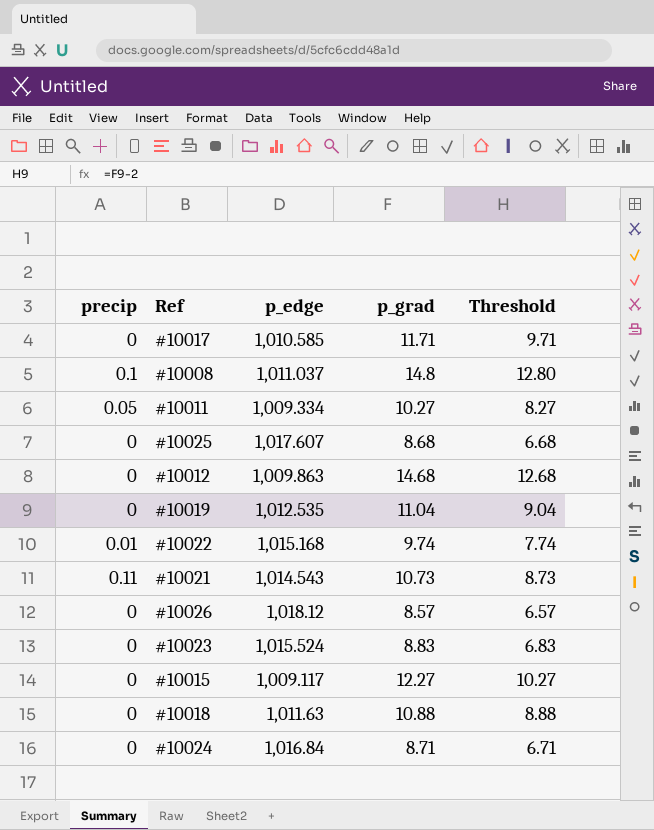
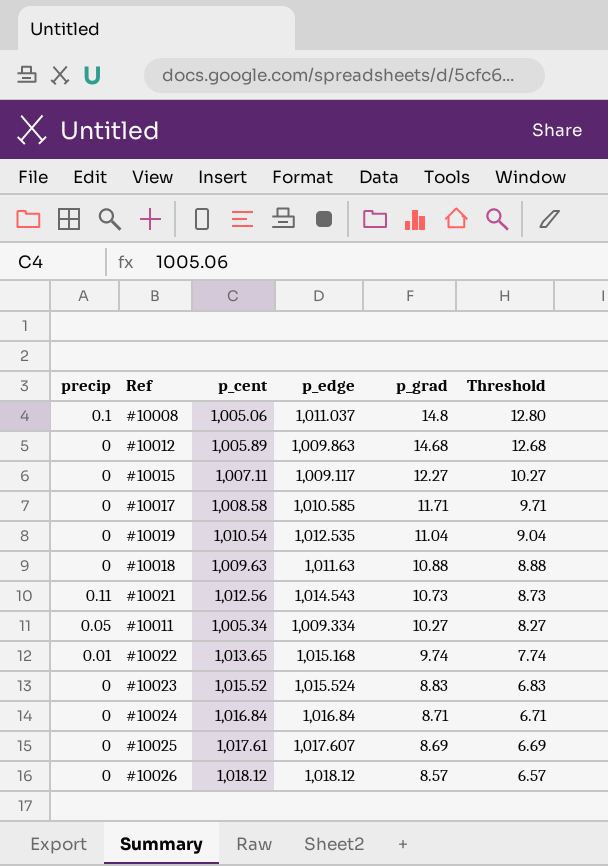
row order: none -> p_grad descending
column p_cent | position: none -> 3
#10025 | p_grad: 8.68 -> 8.69
#10025 | Threshold: 6.68 -> 6.69

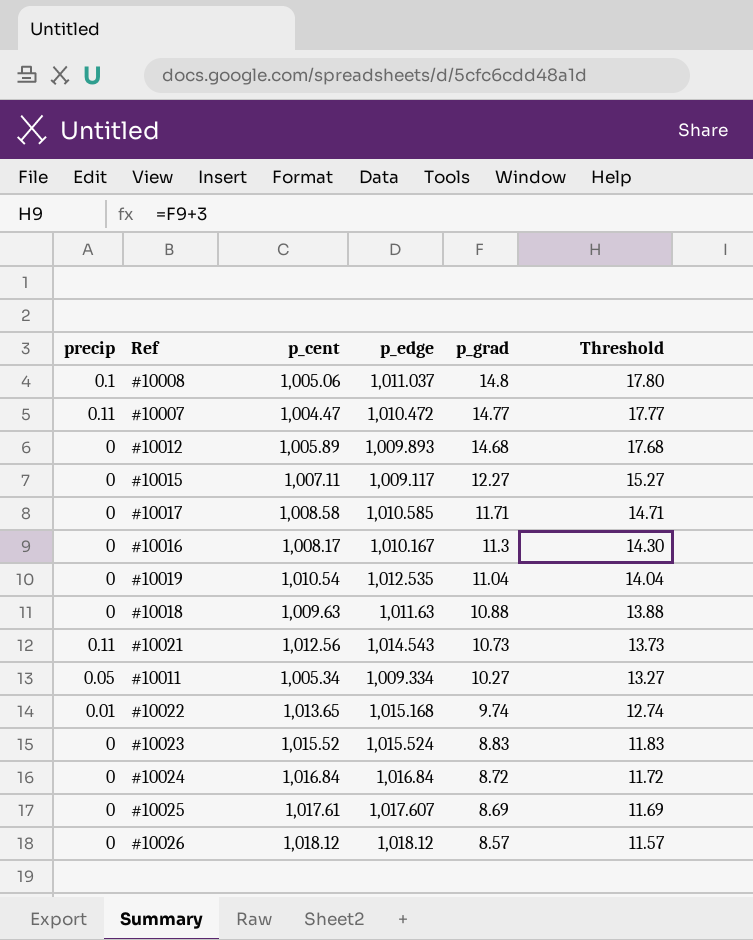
column Threshold | formula: [p_grad] - 2 -> [p_grad] + 3
row #10007: none -> 0.11 | 1,004.47 | 1,010.472 | 14.77 | 17.77
#10012 | p_edge: 1,009.863 -> 1,009.893
row #10016: none -> 0 | 1,008.17 | 1,010.167 | 11.3 | 14.30
#10024 | p_grad: 8.71 -> 8.72

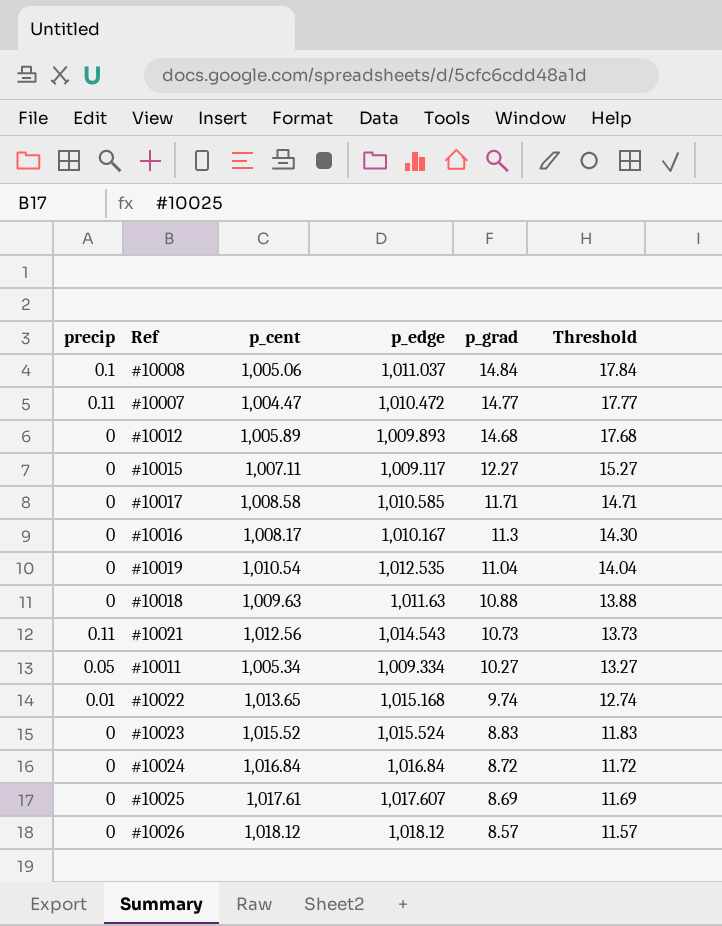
#10008 | p_grad: 14.8 -> 14.84
#10008 | Threshold: 17.80 -> 17.84

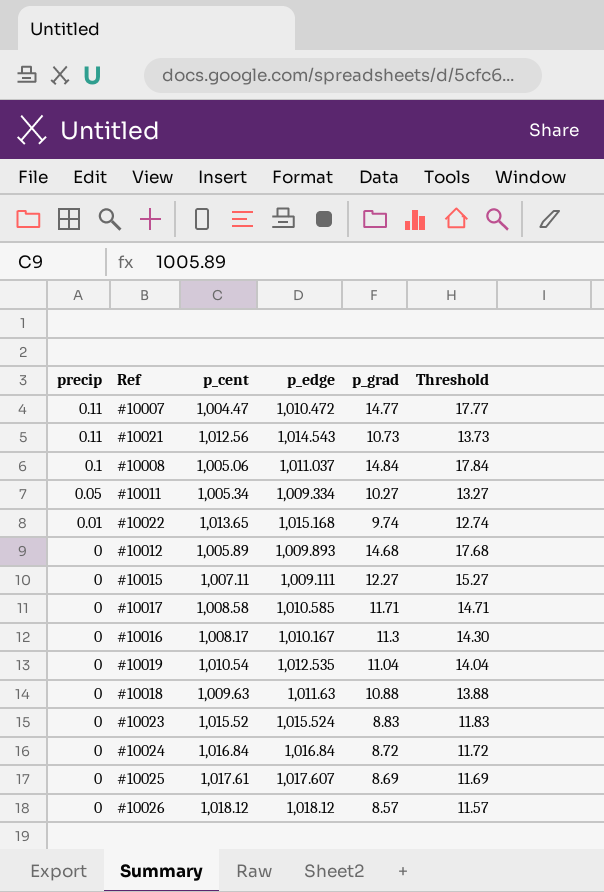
row order: p_grad descending -> precip descending
#10015 | p_edge: 1,009.117 -> 1,009.111

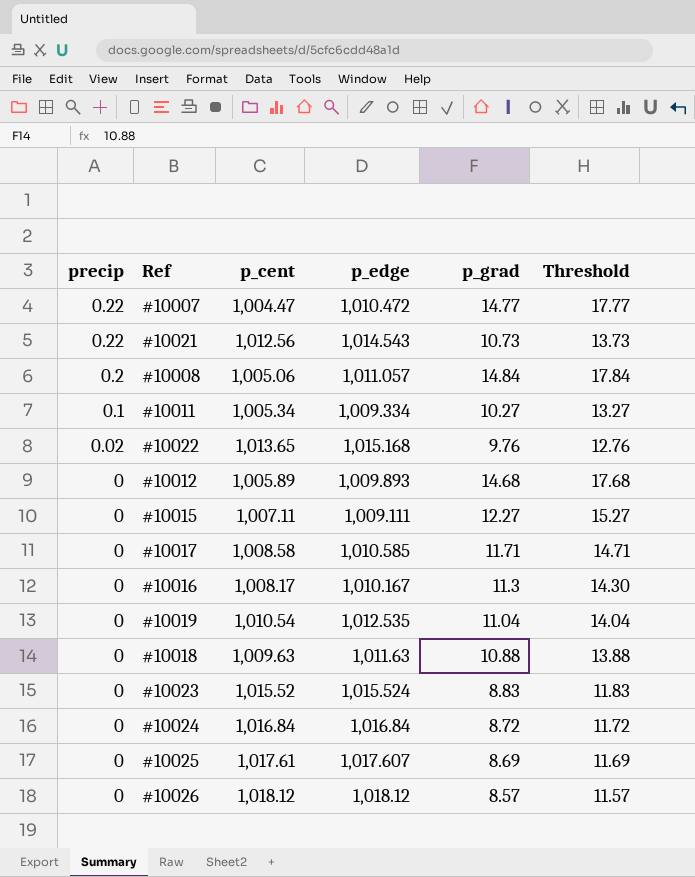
#10007 | precip: 0.11 -> 0.22
#10021 | precip: 0.11 -> 0.22
#10008 | precip: 0.1 -> 0.2
#10008 | p_edge: 1,011.037 -> 1,011.057
#10011 | precip: 0.05 -> 0.1
#10022 | precip: 0.01 -> 0.02
#10022 | p_grad: 9.74 -> 9.76
#10022 | Threshold: 12.74 -> 12.76

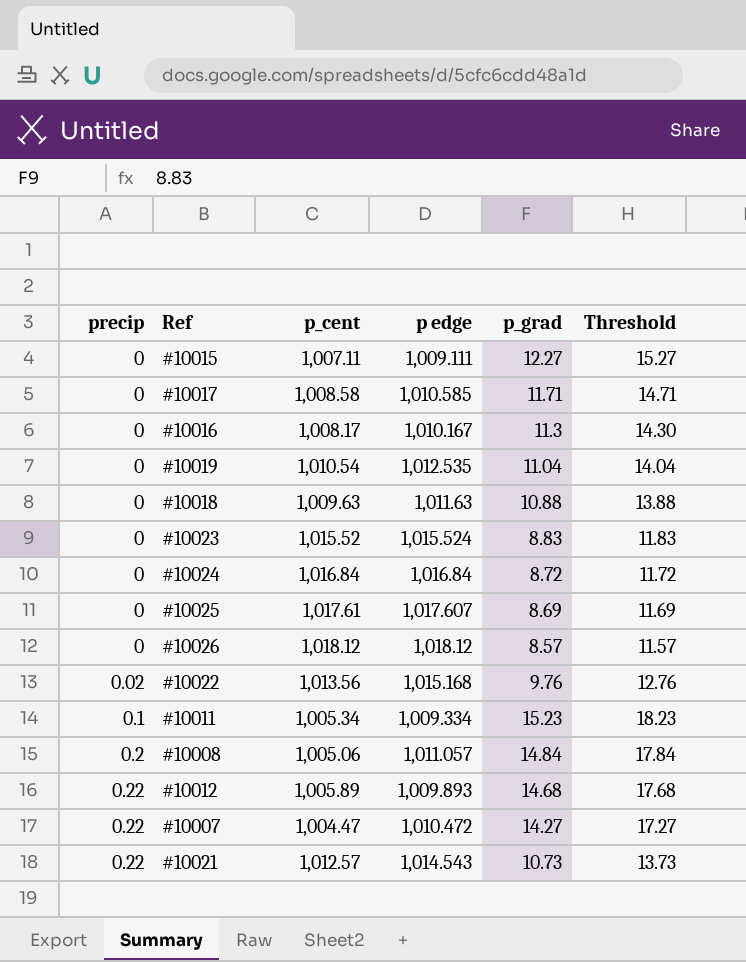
row order: precip descending -> precip ascending
column name: p_edge -> p edge
#10022 | p_cent: 1,013.65 -> 1,013.56
#10011 | p_grad: 10.27 -> 15.23
#10011 | Threshold: 13.27 -> 18.23
#10012 | precip: 0 -> 0.22
#10007 | p_grad: 14.77 -> 14.27
#10007 | Threshold: 17.77 -> 17.27
#10021 | p_cent: 1,012.56 -> 1,012.57

